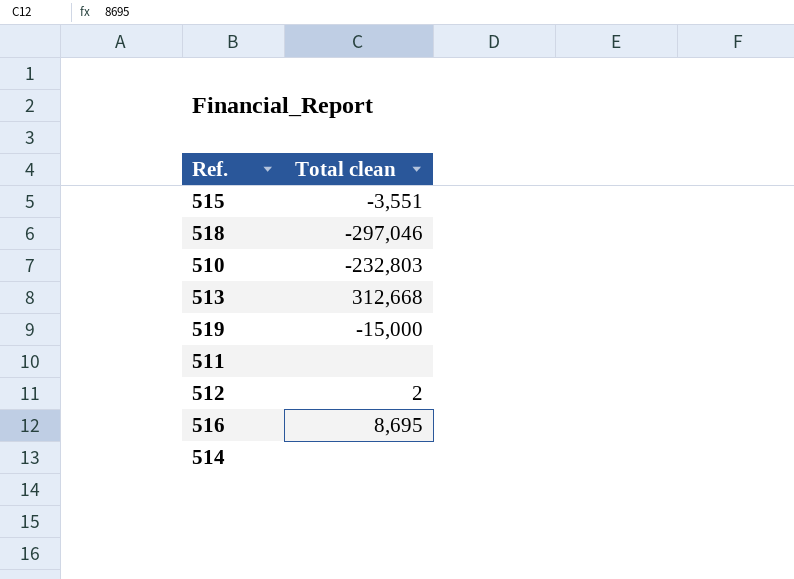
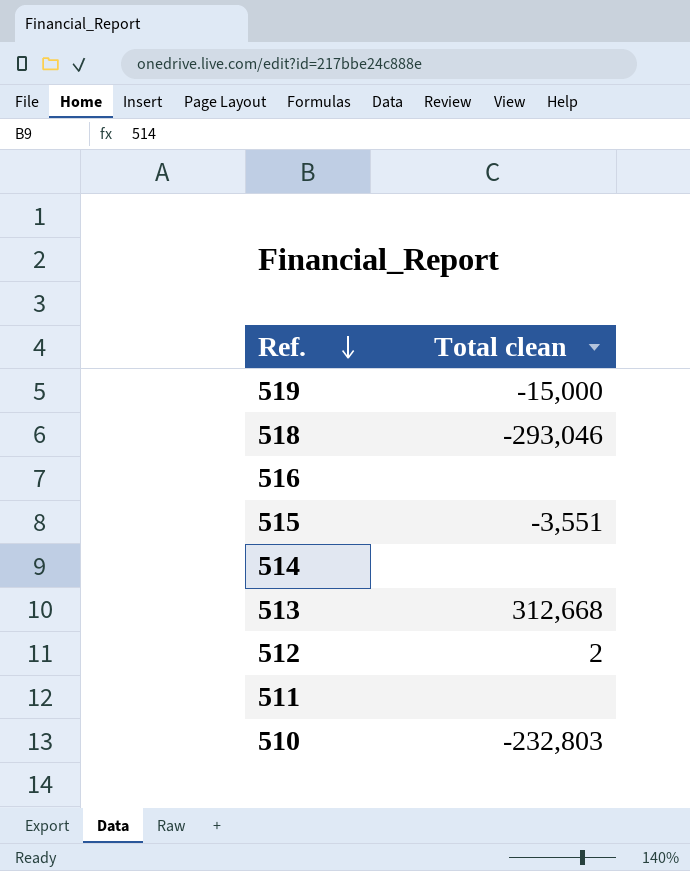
row order: none -> Ref. descending
518 | Total clean: -297,046 -> -293,046
516 | Total clean: 8,695 -> none

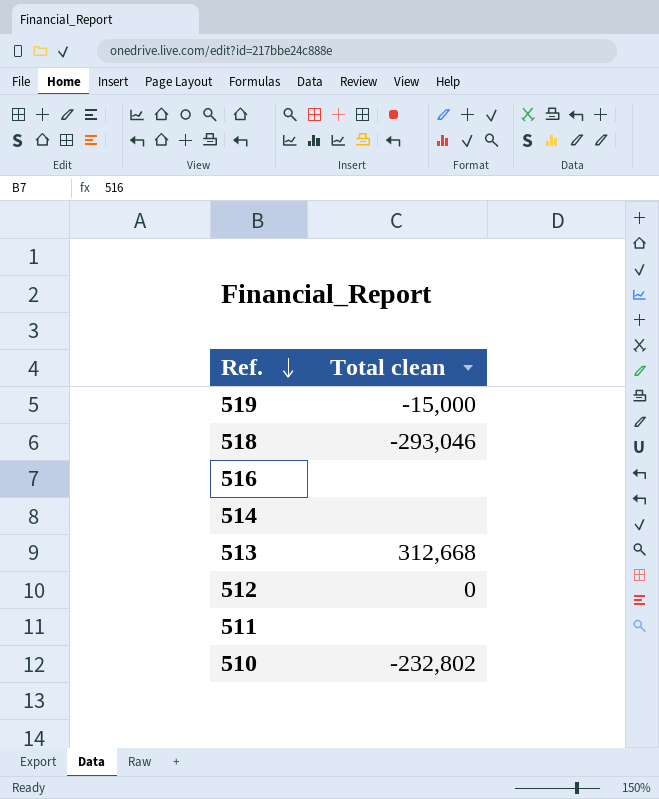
row 515: -3,551 -> none
512 | Total clean: 2 -> 0
510 | Total clean: -232,803 -> -232,802

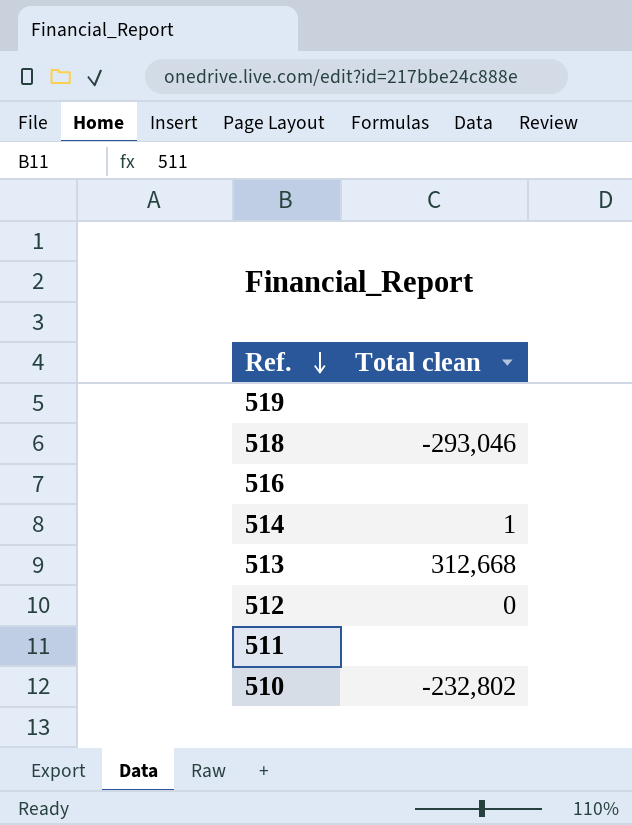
519 | Total clean: -15,000 -> none
514 | Total clean: none -> 1

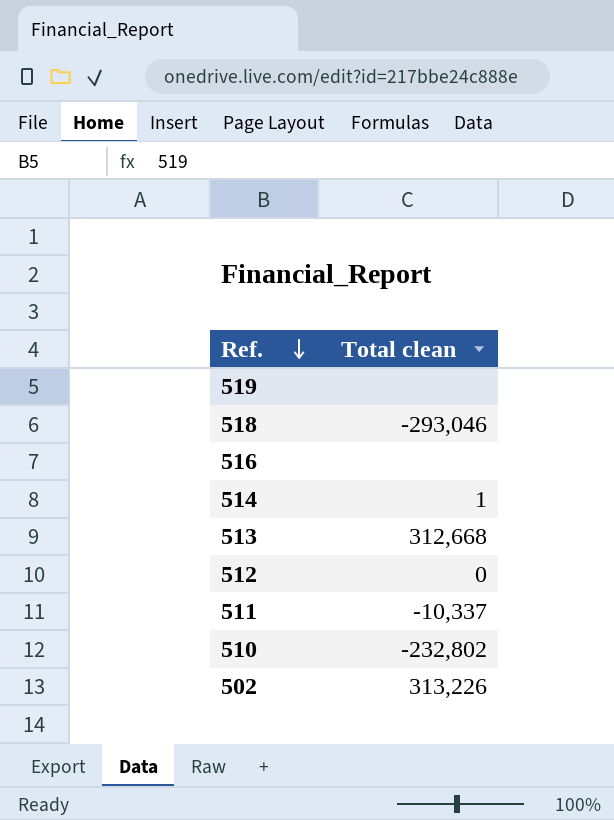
511 | Total clean: none -> -10,337
row 502: none -> 313,226

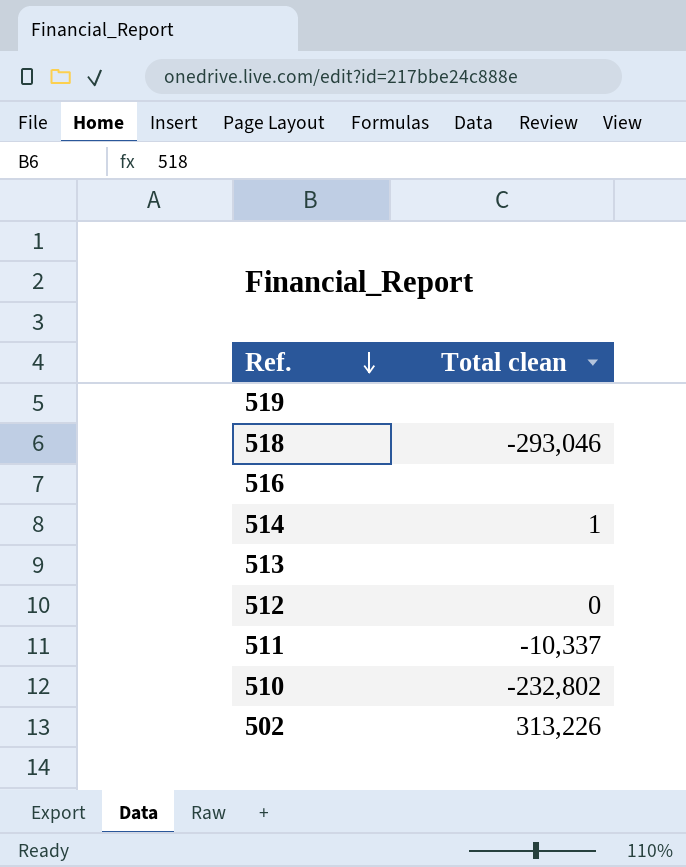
513 | Total clean: 312,668 -> none

